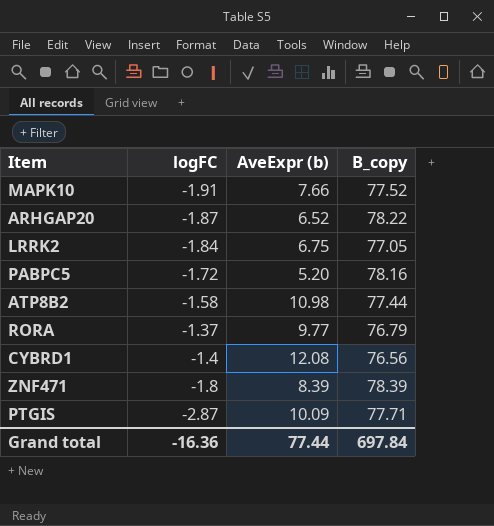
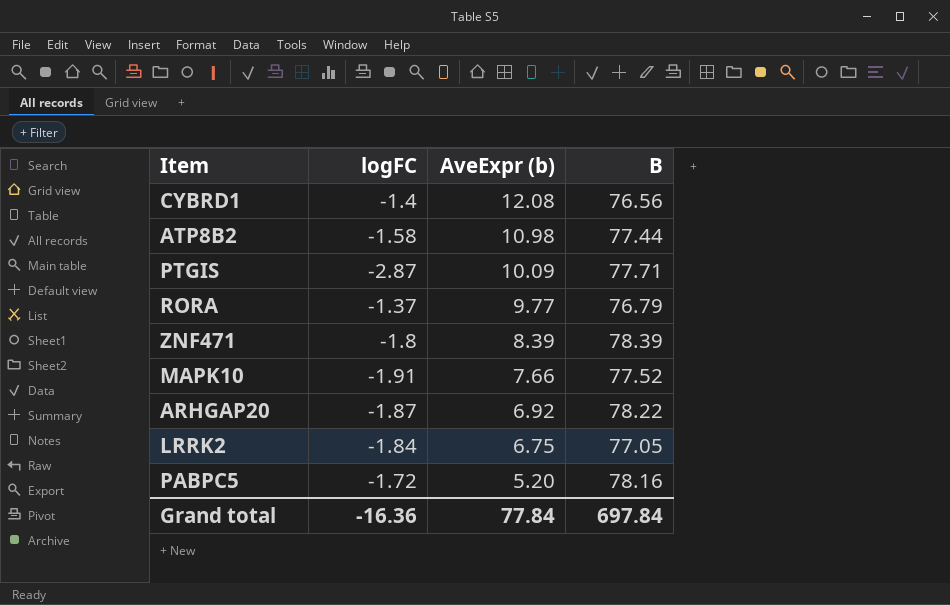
row order: none -> AveExpr (b) descending
column name: B_copy -> B
ARHGAP20 | AveExpr (b): 6.52 -> 6.92
Grand total | AveExpr (b): 77.44 -> 77.84

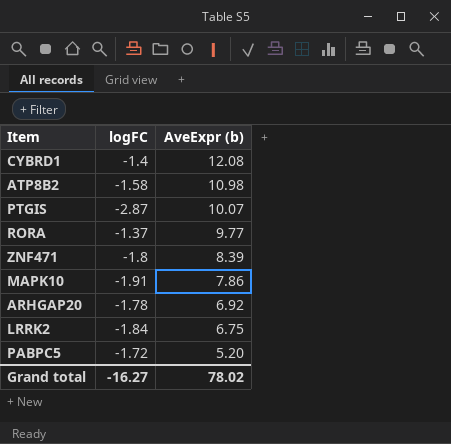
column B | position: 4 -> none
PTGIS | AveExpr (b): 10.09 -> 10.07
MAPK10 | AveExpr (b): 7.66 -> 7.86
ARHGAP20 | logFC: -1.87 -> -1.78
Grand total | logFC: -16.36 -> -16.27
Grand total | AveExpr (b): 77.84 -> 78.02

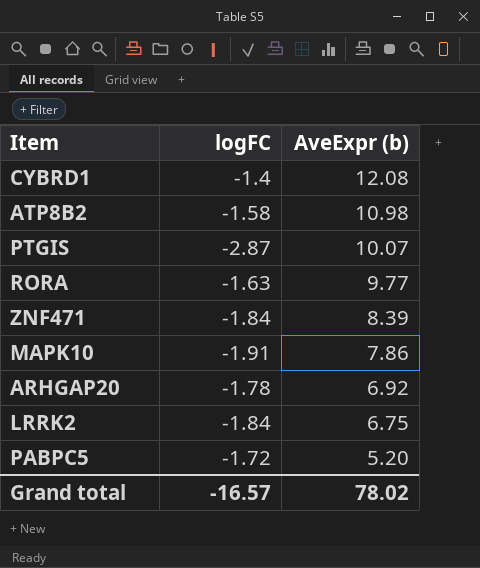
RORA | logFC: -1.37 -> -1.63
ZNF471 | logFC: -1.8 -> -1.84
Grand total | logFC: -16.27 -> -16.57

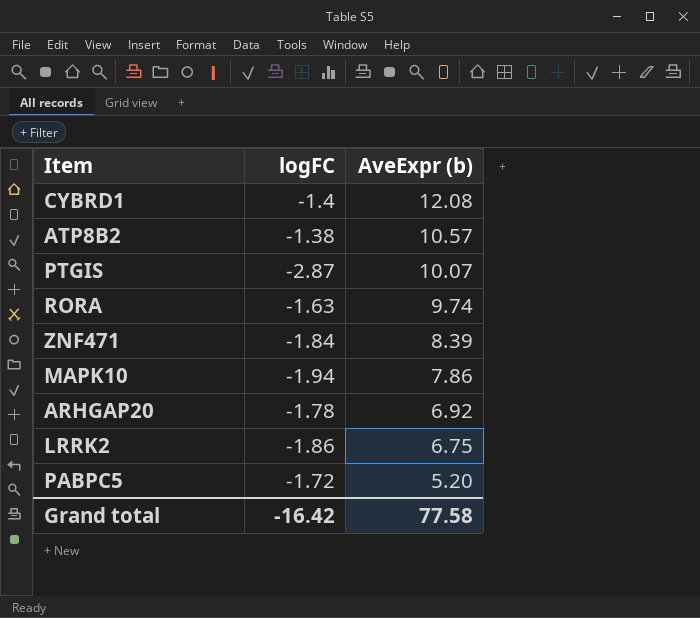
ATP8B2 | logFC: -1.58 -> -1.38
ATP8B2 | AveExpr (b): 10.98 -> 10.57
RORA | AveExpr (b): 9.77 -> 9.74
MAPK10 | logFC: -1.91 -> -1.94
LRRK2 | logFC: -1.84 -> -1.86
Grand total | logFC: -16.57 -> -16.42
Grand total | AveExpr (b): 78.02 -> 77.58

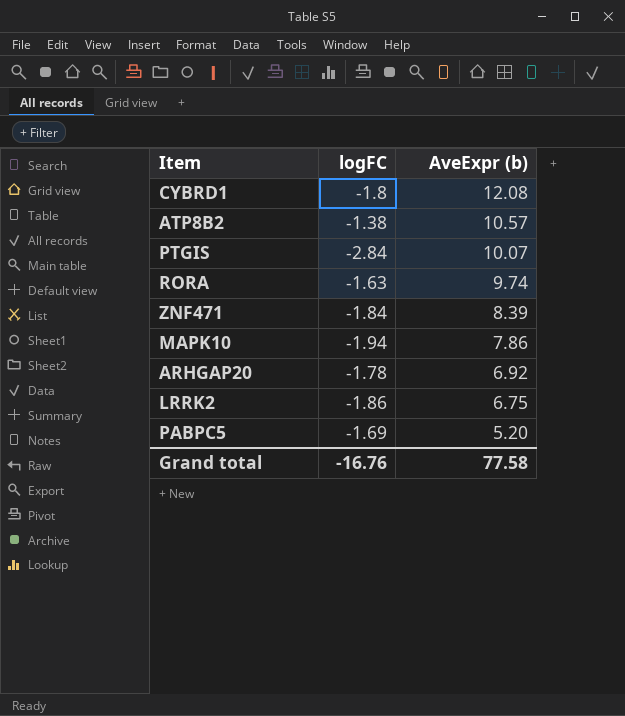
CYBRD1 | logFC: -1.4 -> -1.8
PTGIS | logFC: -2.87 -> -2.84
PABPC5 | logFC: -1.72 -> -1.69
Grand total | logFC: -16.42 -> -16.76

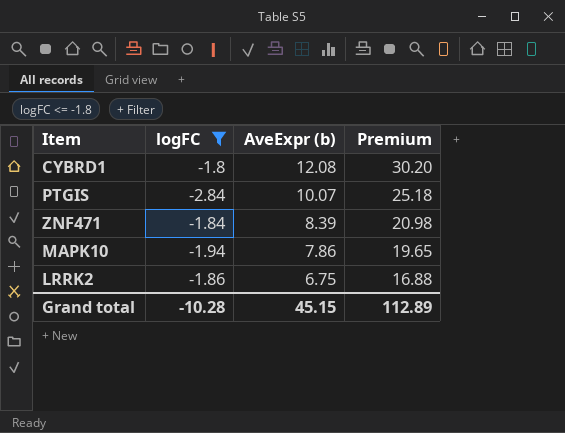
filter: none -> logFC <= -1.8
column Premium | formula: none -> [AveExpr (b)] * 2.5
Grand total | logFC: -16.76 -> -10.28
Grand total | AveExpr (b): 77.58 -> 45.15

